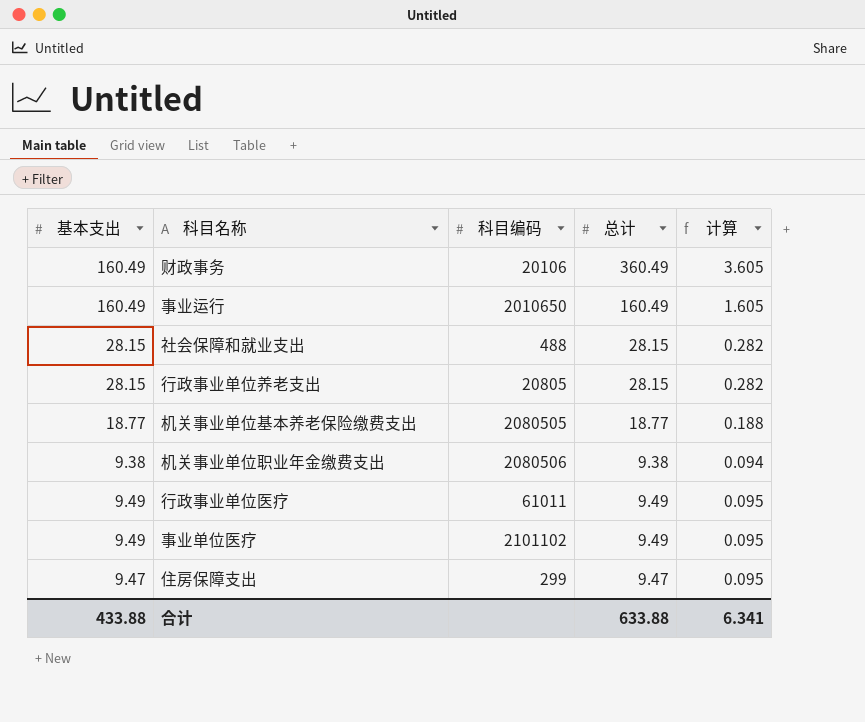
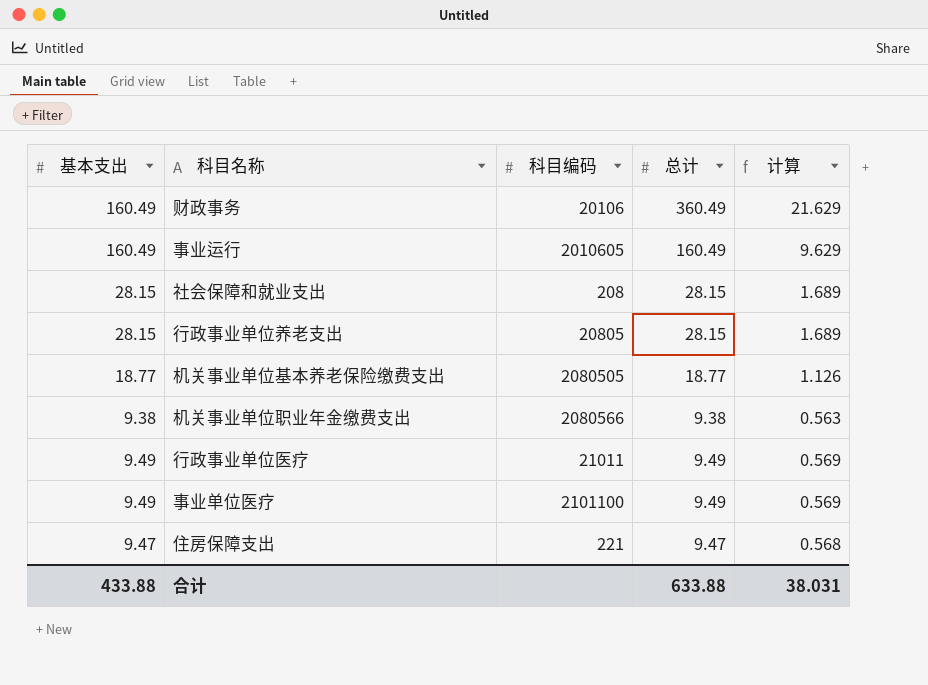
column 计算 | formula: [总计] * 0.01 -> [总计] * 0.06
事业运行 | 科目编码: 2010650 -> 2010605
社会保障和就业支出 | 科目编码: 488 -> 208
机关事业单位职业年金缴费支出 | 科目编码: 2080506 -> 2080566
行政事业单位医疗 | 科目编码: 61011 -> 21011
事业单位医疗 | 科目编码: 2101102 -> 2101100
住房保障支出 | 科目编码: 299 -> 221
合计 | 计算: 6.341 -> 38.031

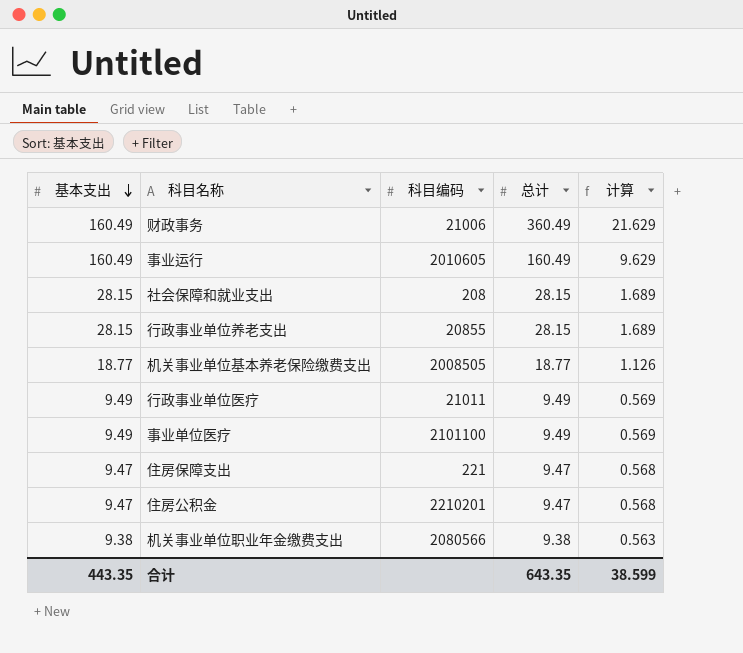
row order: none -> 基本支出 descending
财政事务 | 科目编码: 20106 -> 21006
行政事业单位养老支出 | 科目编码: 20805 -> 20855
机关事业单位基本养老保险缴费支出 | 科目编码: 2080505 -> 2008505
row 住房公积金: none -> 9.47 | 2210201 | 9.47 | 0.568
合计 | 基本支出: 433.88 -> 443.35
合计 | 总计: 633.88 -> 643.35
合计 | 计算: 38.031 -> 38.599

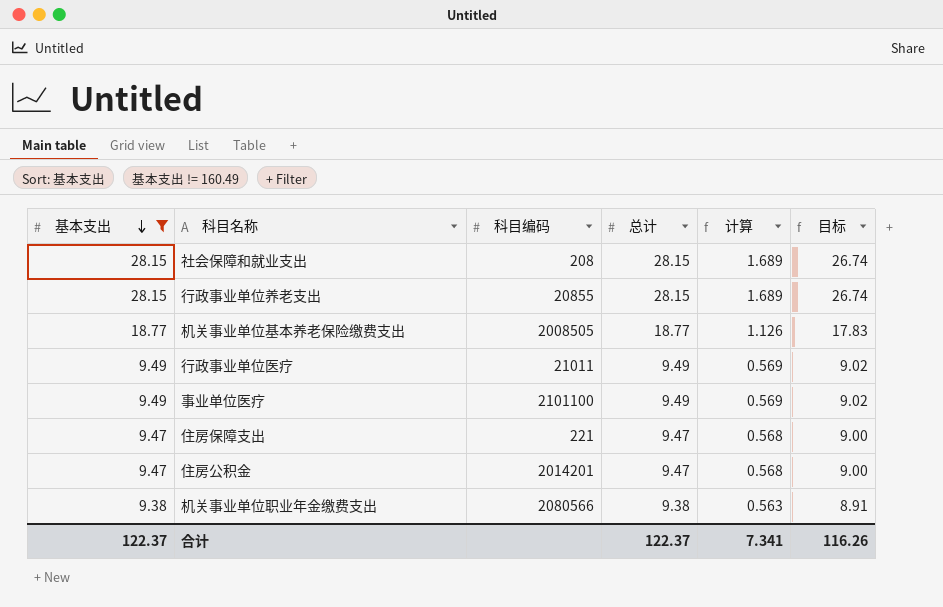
filter: none -> 基本支出 != 160.49
column 目标 | formula: none -> [总计] * 0.95
住房公积金 | 科目编码: 2210201 -> 2014201
合计 | 基本支出: 443.35 -> 122.37
合计 | 总计: 643.35 -> 122.37
合计 | 计算: 38.599 -> 7.341

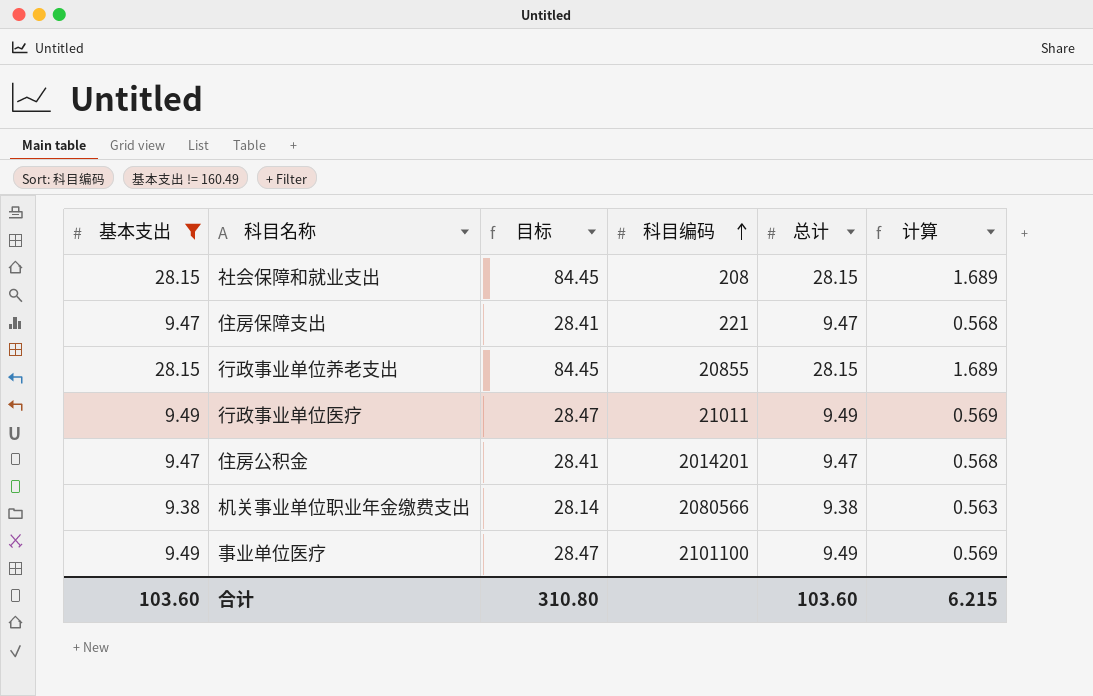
row order: 基本支出 descending -> 科目编码 ascending
column 目标 | formula: [总计] * 0.95 -> [总计] * 3
column 目标 | position: 6 -> 3
row 机关事业单位基本养老保险缴费支出: 18.77 | 2008505 | 18.77 | 1.126 | 17.83 -> none
合计 | 基本支出: 122.37 -> 103.60
合计 | 目标: 116.26 -> 310.80
合计 | 总计: 122.37 -> 103.60
合计 | 计算: 7.341 -> 6.215

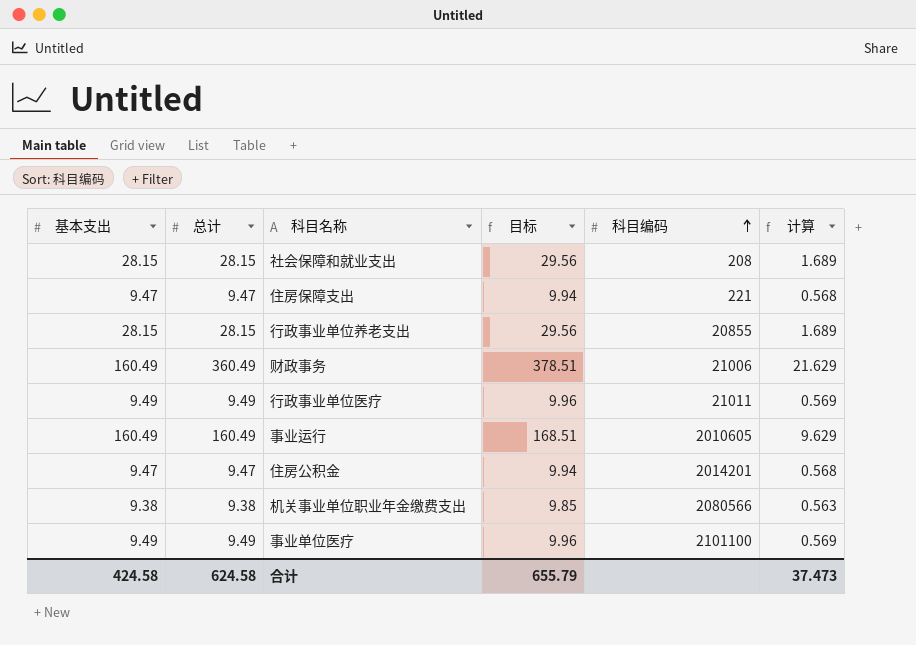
filter: 基本支出 != 160.49 -> none
column 总计 | position: 5 -> 2
column 目标 | formula: [总计] * 3 -> [总计] * 1.05
合计 | 基本支出: 103.60 -> 424.58
合计 | 总计: 103.60 -> 624.58
合计 | 目标: 310.80 -> 655.79
合计 | 计算: 6.215 -> 37.473

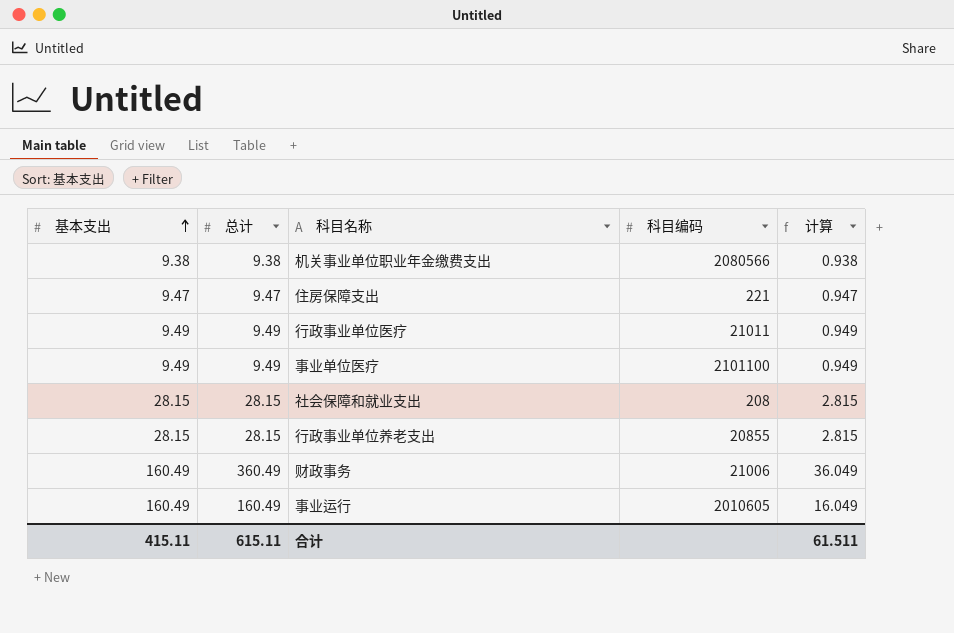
row order: 科目编码 ascending -> 基本支出 ascending
column 目标 | formula: [总计] * 1.05 -> none
column 计算 | formula: [总计] * 0.06 -> [总计] * 0.1
row 住房公积金: 9.47 | 9.47 | 9.94 | 2014201 | 0.568 -> none
合计 | 基本支出: 424.58 -> 415.11
合计 | 总计: 624.58 -> 615.11
合计 | 计算: 37.473 -> 61.511

